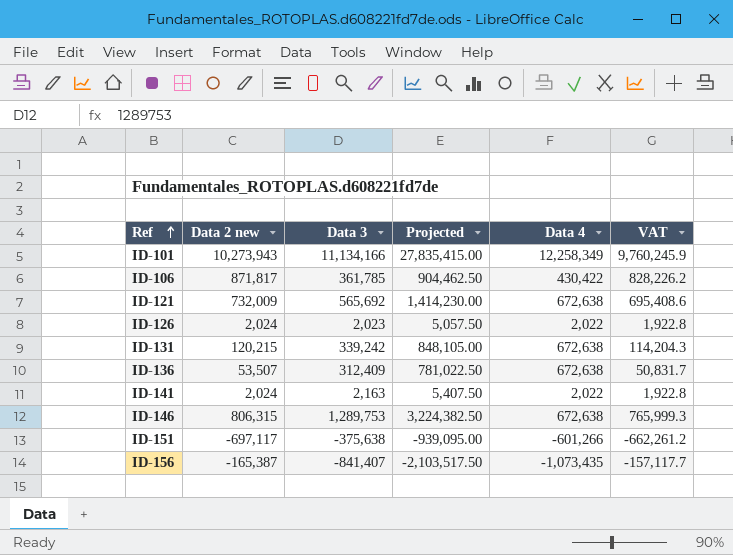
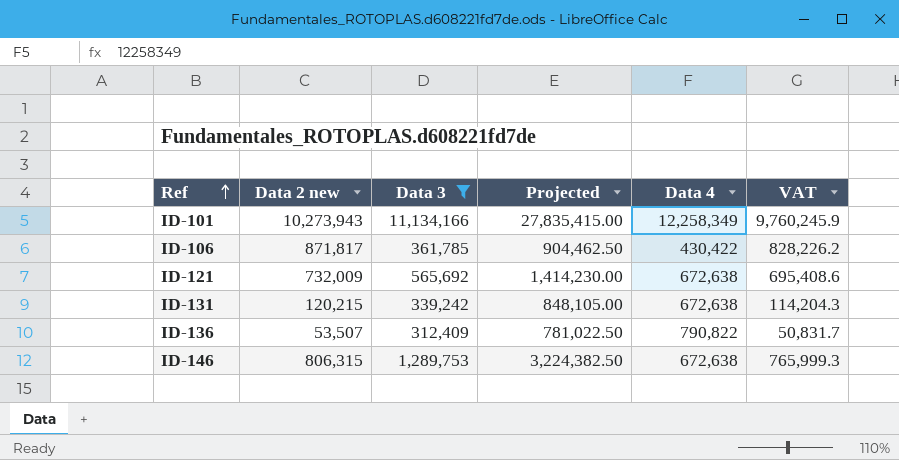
filter: none -> Data 3 >= 312,409
ID-136 | Data 4: 672,638 -> 790,822

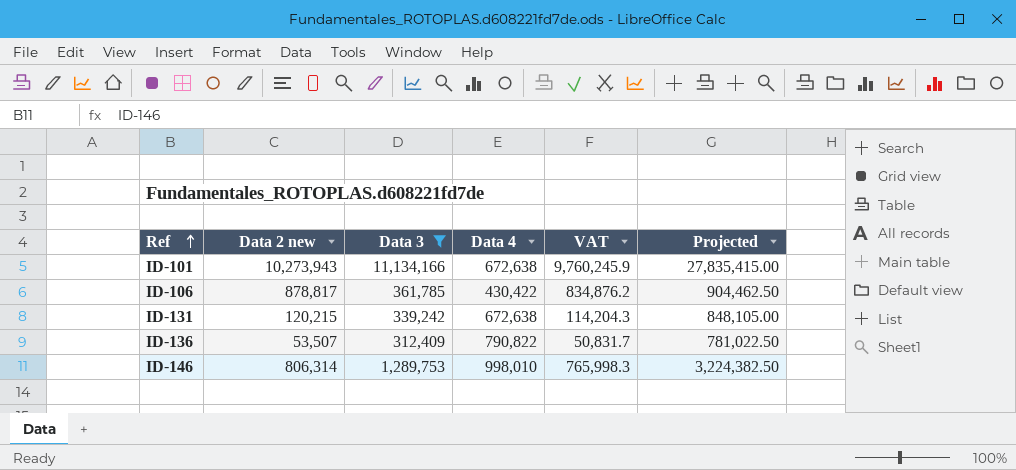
column Projected | position: 4 -> 6
row ID-121: 732,009 | 565,692 | 1,414,230.00 | 672,638 | 695,408.6 -> none
ID-101 | Data 4: 12,258,349 -> 672,638
ID-106 | Data 2 new: 871,817 -> 878,817
ID-106 | VAT: 828,226.2 -> 834,876.2
ID-146 | Data 2 new: 806,315 -> 806,314
ID-146 | Data 4: 672,638 -> 998,010
ID-146 | VAT: 765,999.3 -> 765,998.3

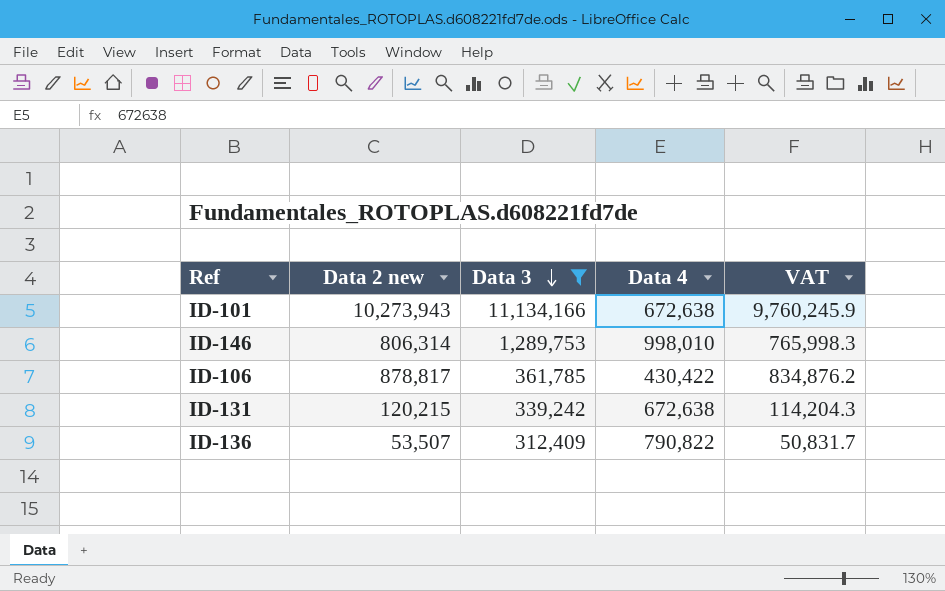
row order: Ref ascending -> Data 3 descending
column Projected | formula: [Data 3] * 2.5 -> none

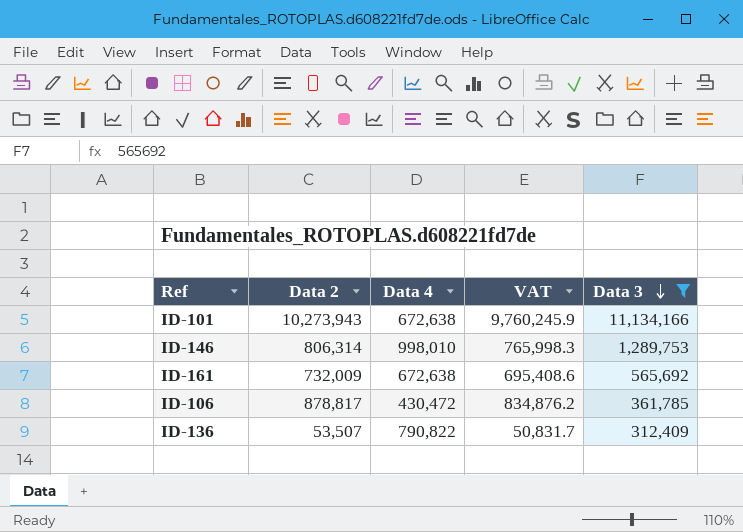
column name: Data 2 new -> Data 2
column Data 3 | position: 3 -> 5
row ID-131: 120,215 | 339,242 | 672,638 | 114,204.3 -> none
row ID-161: none -> 732,009 | 672,638 | 695,408.6 | 565,692
ID-106 | Data 4: 430,422 -> 430,472

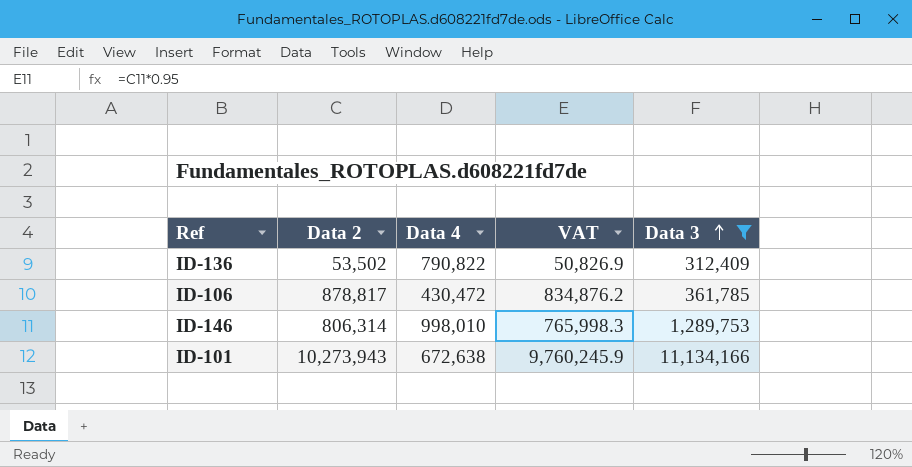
row order: Data 3 descending -> Data 3 ascending
row ID-161: 732,009 | 672,638 | 695,408.6 | 565,692 -> none
ID-136 | Data 2: 53,507 -> 53,502
ID-136 | VAT: 50,831.7 -> 50,826.9

